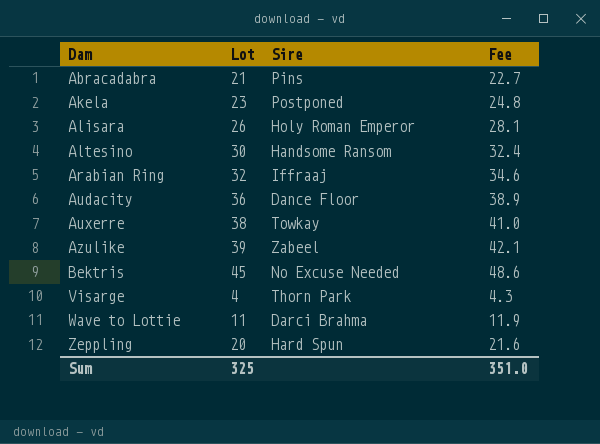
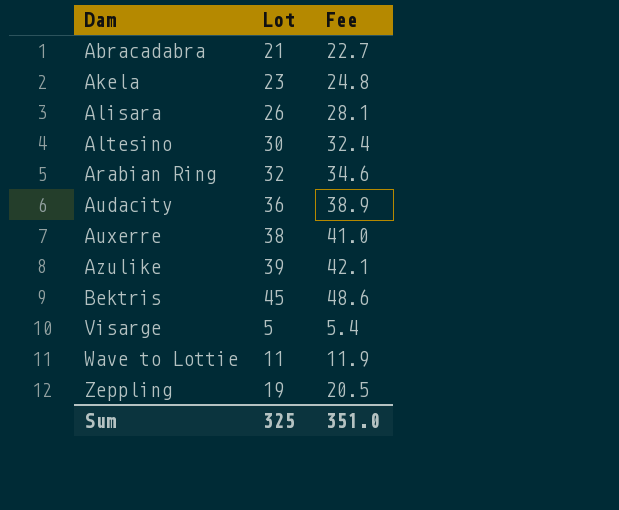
column Sire | position: 3 -> none
Visarge | Lot: 4 -> 5
Visarge | Fee: 4.3 -> 5.4
Zeppling | Lot: 20 -> 19
Zeppling | Fee: 21.6 -> 20.5

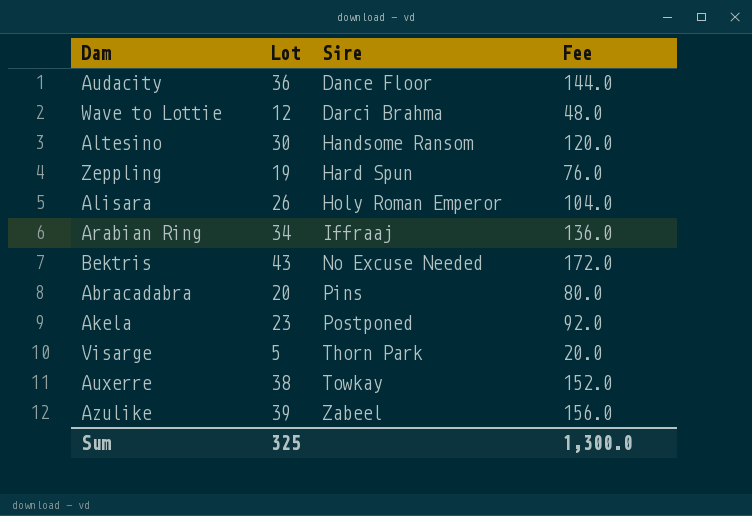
row order: Dam ascending -> Sire ascending
column Sire | position: none -> 3
column Fee | formula: [Lot] * 1.08 -> [Lot] * 4
Wave to Lottie | Lot: 11 -> 12
Arabian Ring | Lot: 32 -> 34
Bektris | Lot: 45 -> 43
Abracadabra | Lot: 21 -> 20
Sum | Fee: 351.0 -> 1,300.0

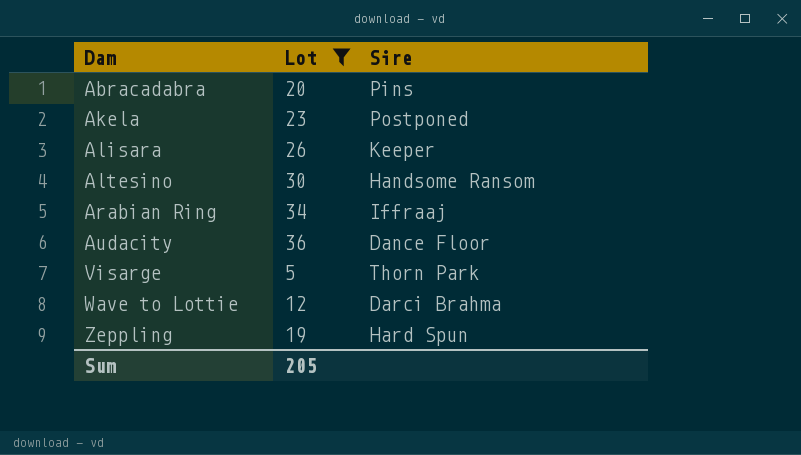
filter: none -> Lot <= 36
row order: Sire ascending -> Dam ascending
column Fee | formula: [Lot] * 4 -> none
Alisara | Sire: Holy Roman Emperor -> Keeper
Sum | Lot: 325 -> 205

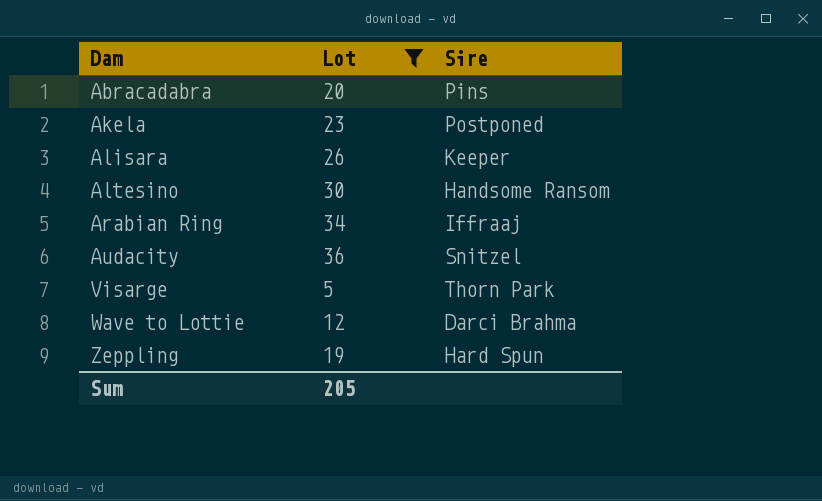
Audacity | Sire: Dance Floor -> Snitzel

